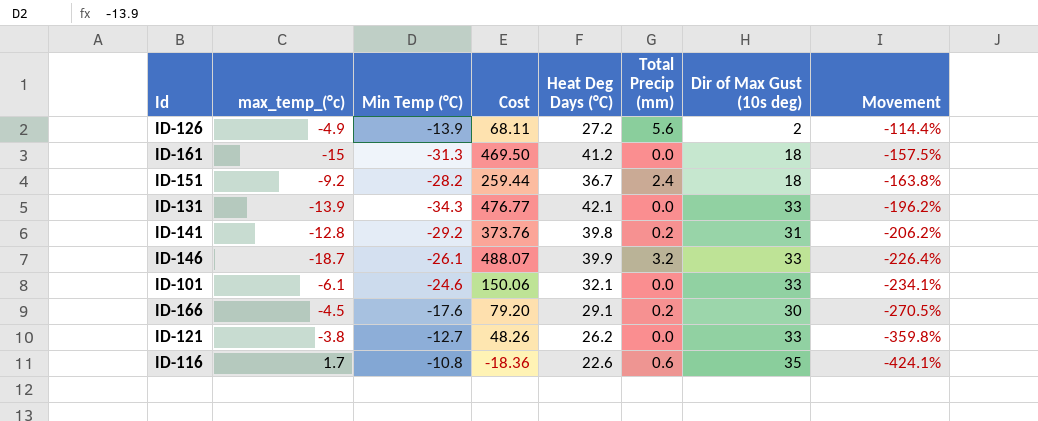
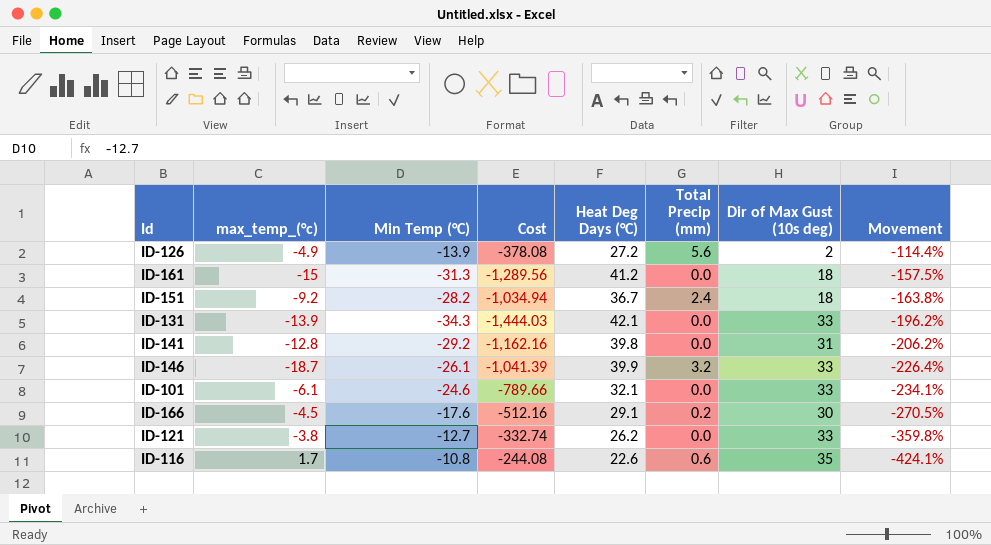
column Cost | formula: [max_temp_(°c)] * [Min Temp (°C)] -> [Min Temp (°C)] * [Heat Deg Days (°C)]
ID-141 | Total Precip (mm): 0.2 -> 0.0

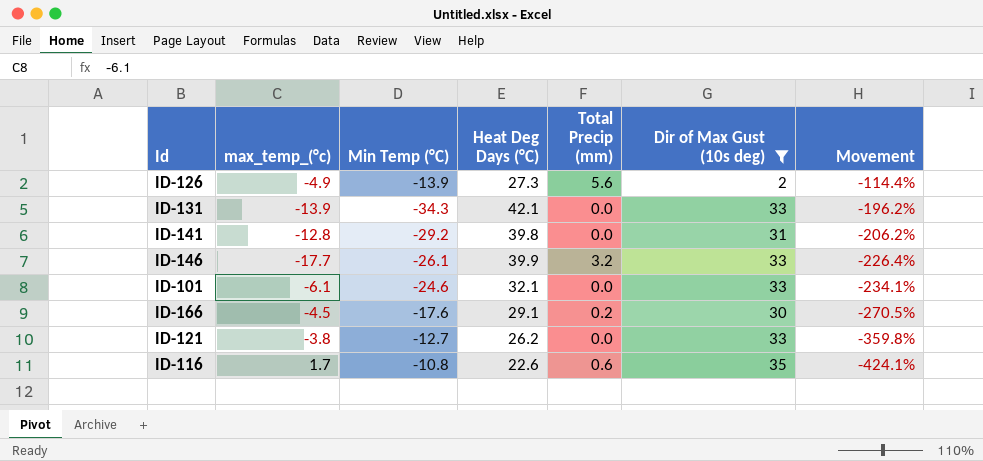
filter: none -> Dir of Max Gust (10s deg) != 18
column Cost | formula: [Min Temp (°C)] * [Heat Deg Days (°C)] -> none
ID-126 | Heat Deg Days (°C): 27.2 -> 27.3
ID-146 | max_temp_(°c): -18.7 -> -17.7

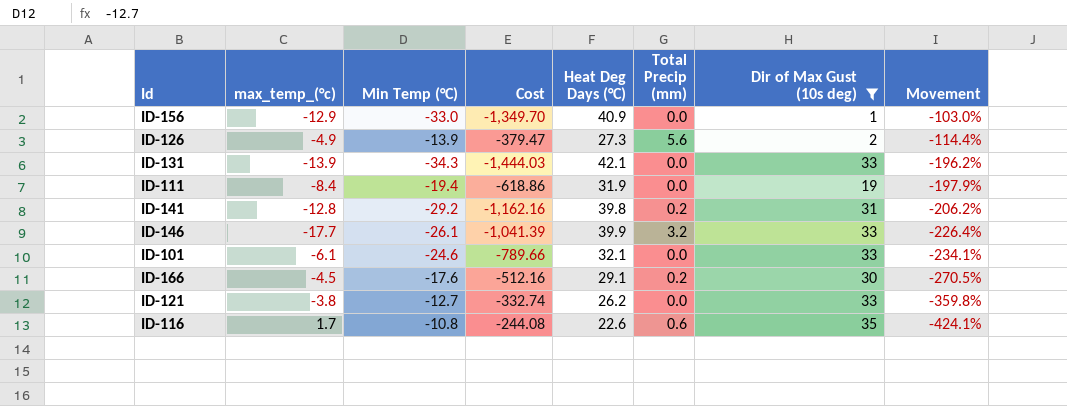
column Cost | formula: none -> [Min Temp (°C)] * [Heat Deg Days (°C)]
row ID-156: none -> -12.9 | -33.0 | -1,349.70 | 40.9 | 0.0 | 1 | -103.0%
row ID-111: none -> -8.4 | -19.4 | -618.86 | 31.9 | 0.0 | 19 | -197.9%
ID-141 | Total Precip (mm): 0.0 -> 0.2

